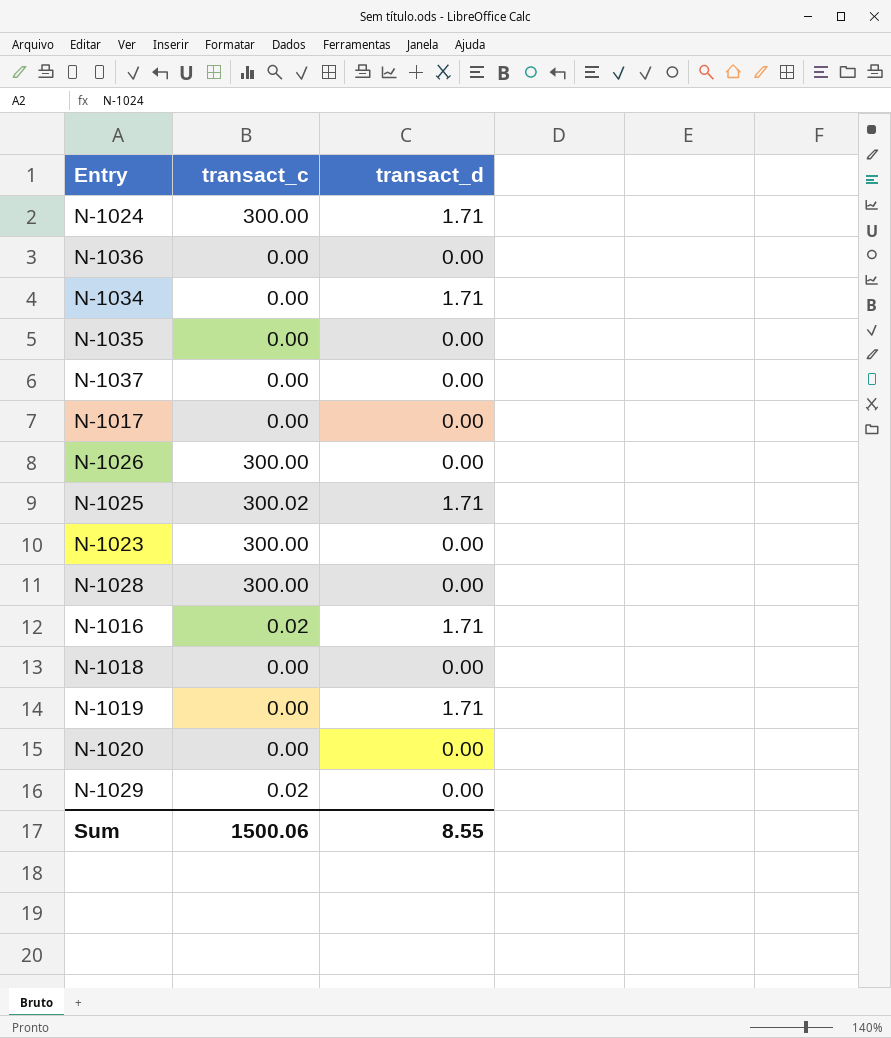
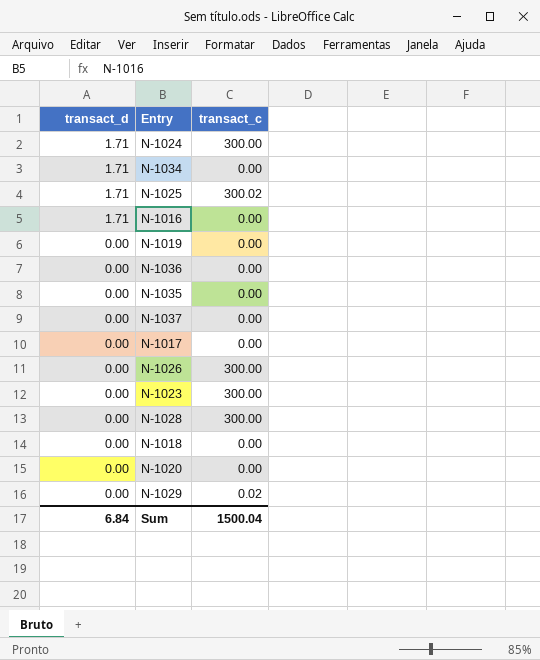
row order: none -> transact_d descending
column transact_d | position: 3 -> 1
N-1016 | transact_c: 0.02 -> 0.00
N-1019 | transact_d: 1.71 -> 0.00
Sum | transact_d: 8.55 -> 6.84
Sum | transact_c: 1500.06 -> 1500.04

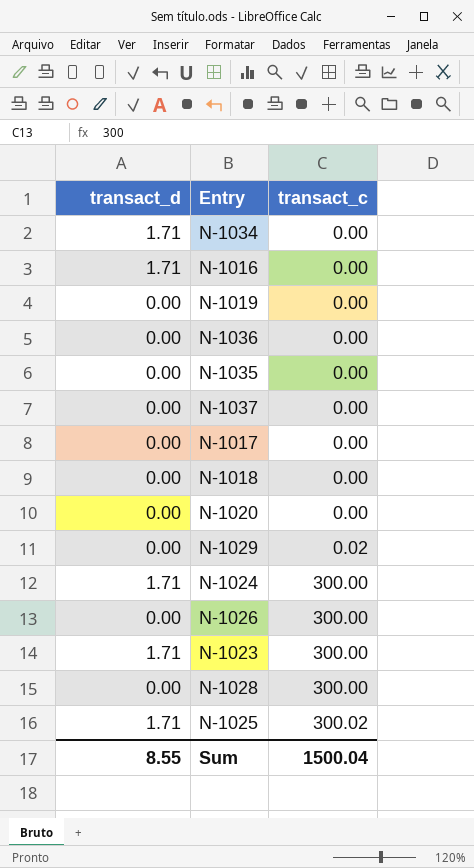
row order: transact_d descending -> transact_c ascending
N-1023 | transact_d: 0.00 -> 1.71
Sum | transact_d: 6.84 -> 8.55

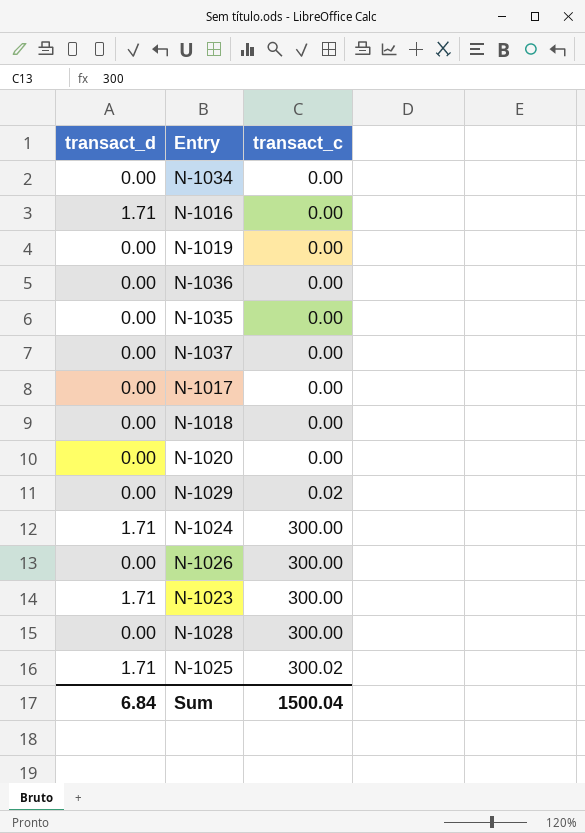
N-1034 | transact_d: 1.71 -> 0.00
Sum | transact_d: 8.55 -> 6.84

